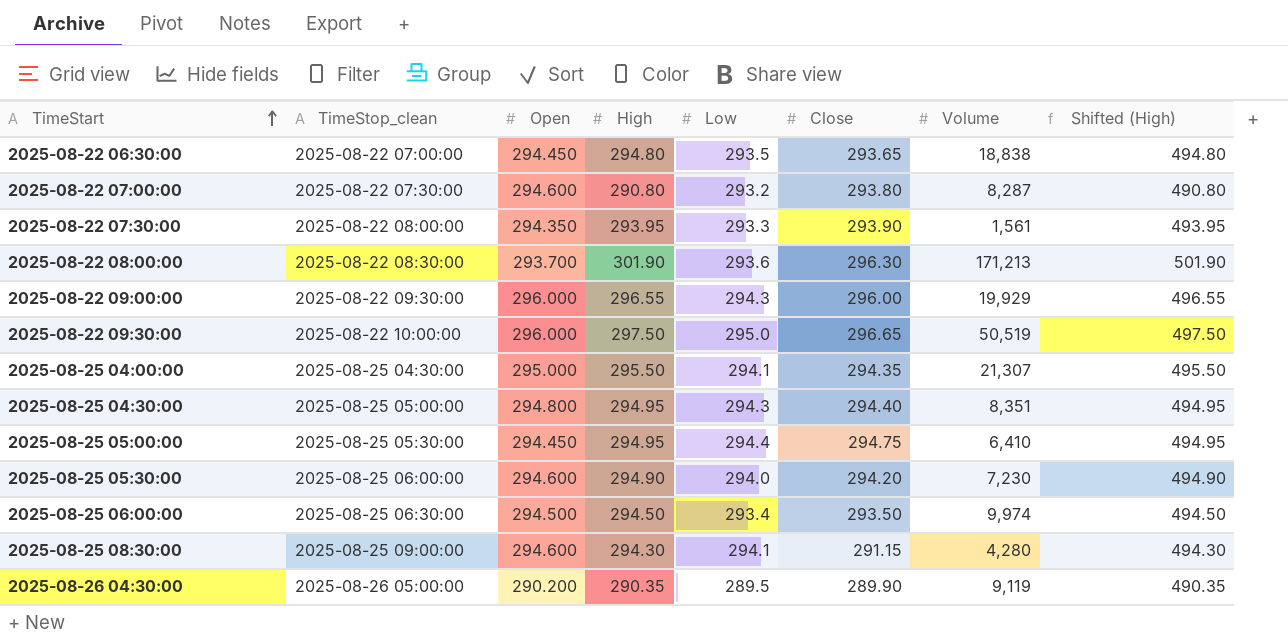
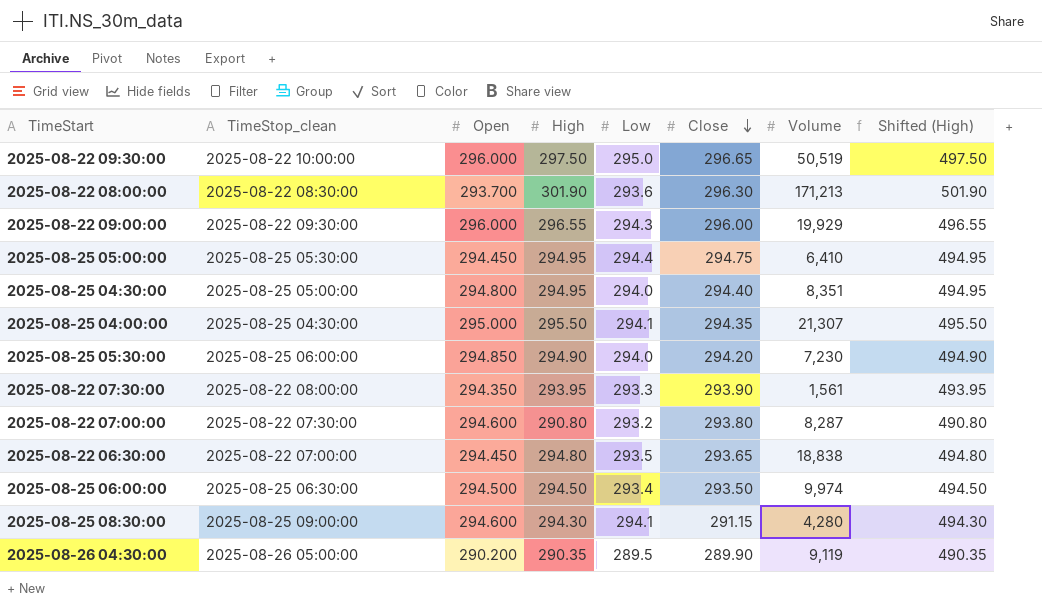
row order: TimeStart ascending -> Close descending
2025-08-25 04:30:00 | Low: 294.3 -> 294.0
2025-08-25 05:30:00 | Open: 294.600 -> 294.850

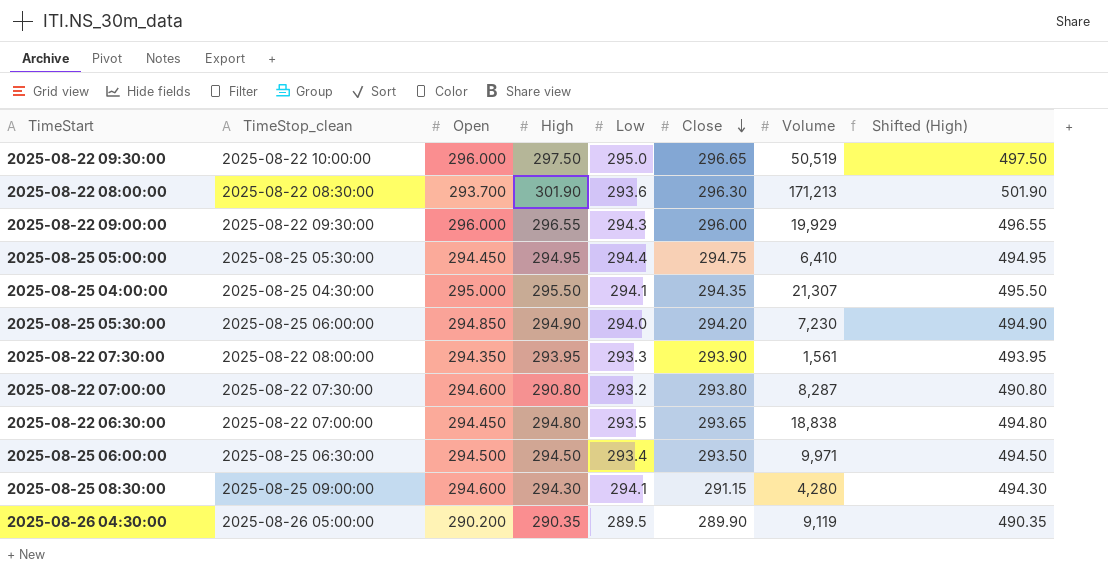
row 2025-08-25 04:30:00: 2025-08-25 05:00:00 | 294.800 | 294.95 | 294.0 | 294.40 | 8,351 | 494.95 -> none
2025-08-25 06:00:00 | Volume: 9,974 -> 9,971

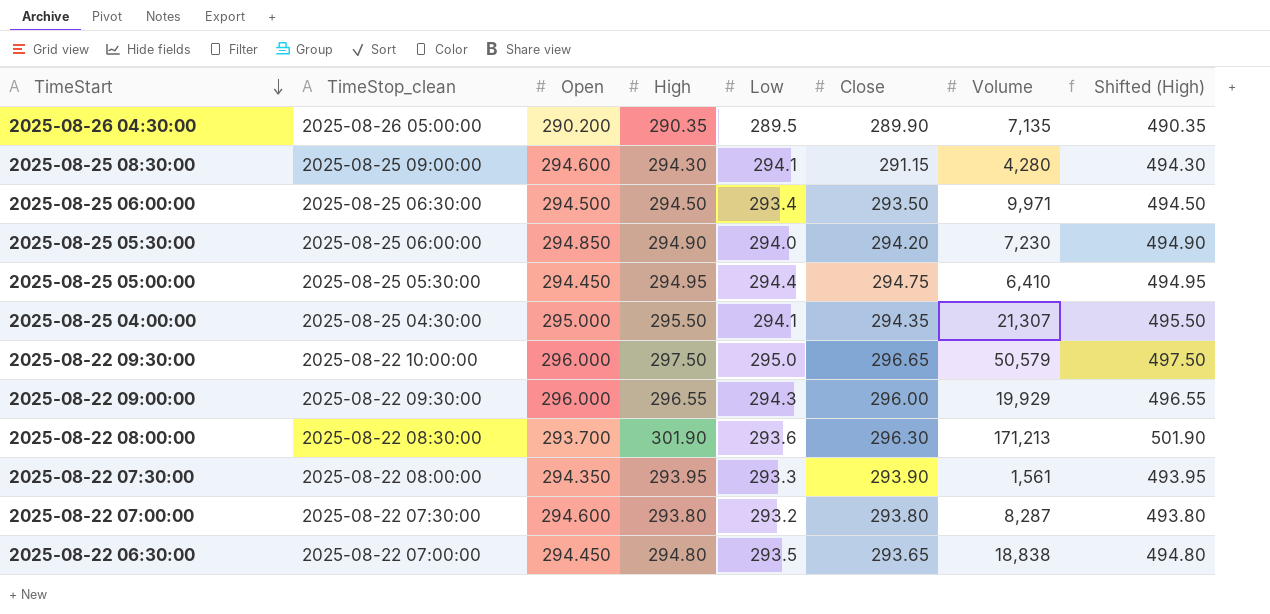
row order: Close descending -> TimeStart descending
2025-08-26 04:30:00 | Volume: 9,119 -> 7,135
2025-08-22 09:30:00 | Volume: 50,519 -> 50,579
2025-08-22 07:00:00 | High: 290.80 -> 293.80
2025-08-22 07:00:00 | Shifted (High): 490.80 -> 493.80

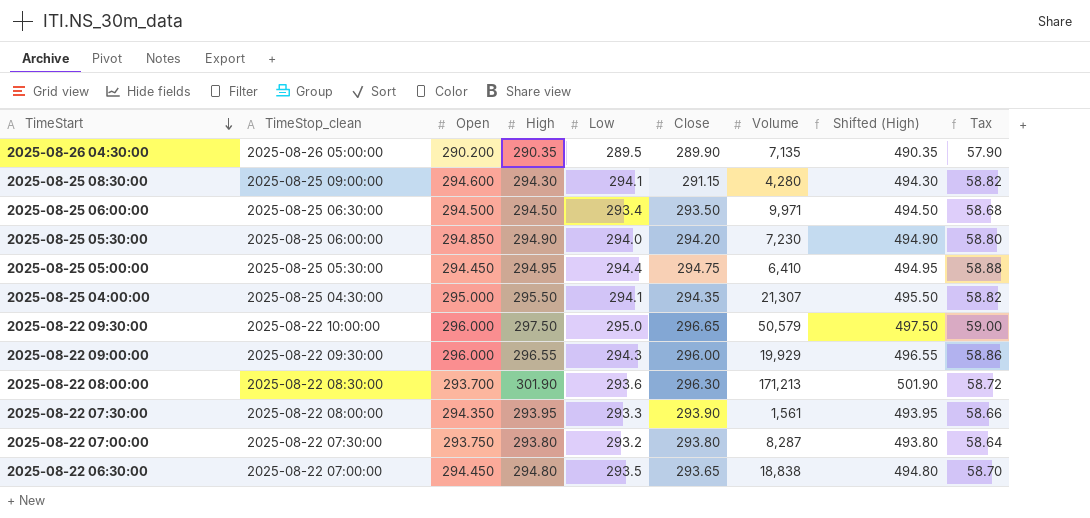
column Tax | formula: none -> [Low] * 0.2
2025-08-22 07:00:00 | Open: 294.600 -> 293.750

